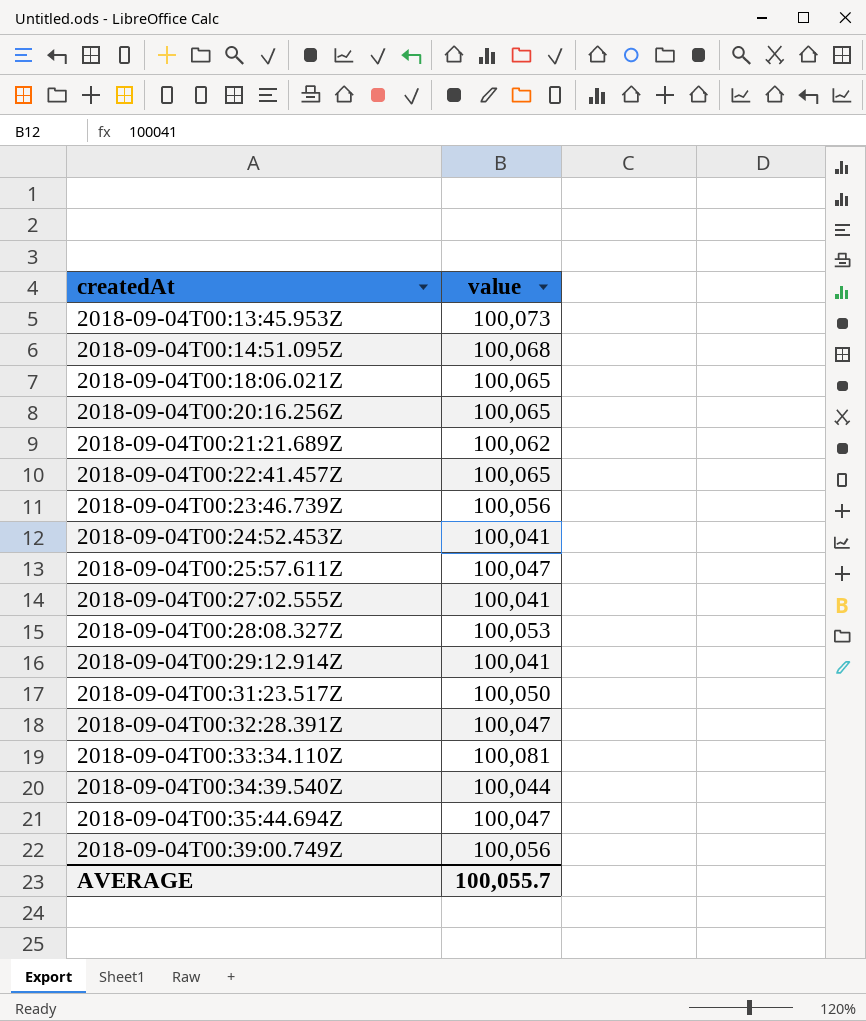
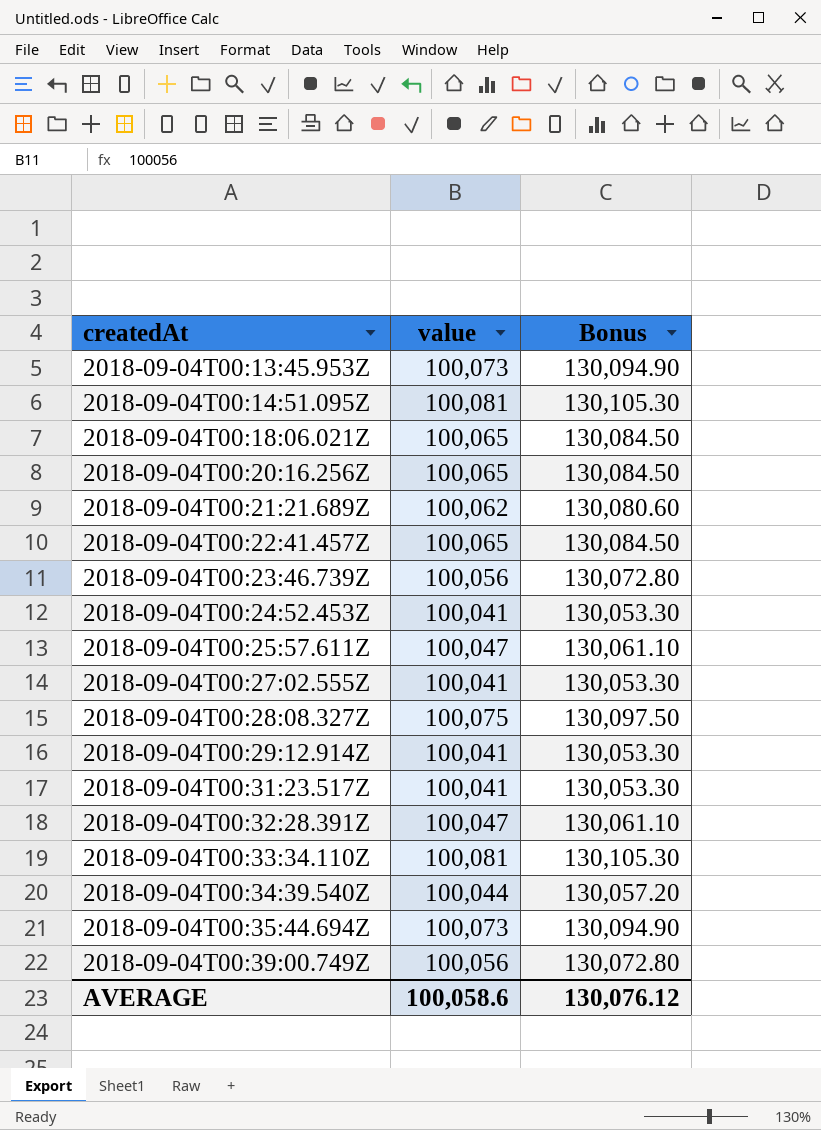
column Bonus | formula: none -> [value] * 1.3
2018-09-04T00:14:51.095Z | value: 100,068 -> 100,081
2018-09-04T00:28:08.327Z | value: 100,053 -> 100,075
2018-09-04T00:31:23.517Z | value: 100,050 -> 100,041
2018-09-04T00:35:44.694Z | value: 100,047 -> 100,073
AVERAGE | value: 100,055.7 -> 100,058.6

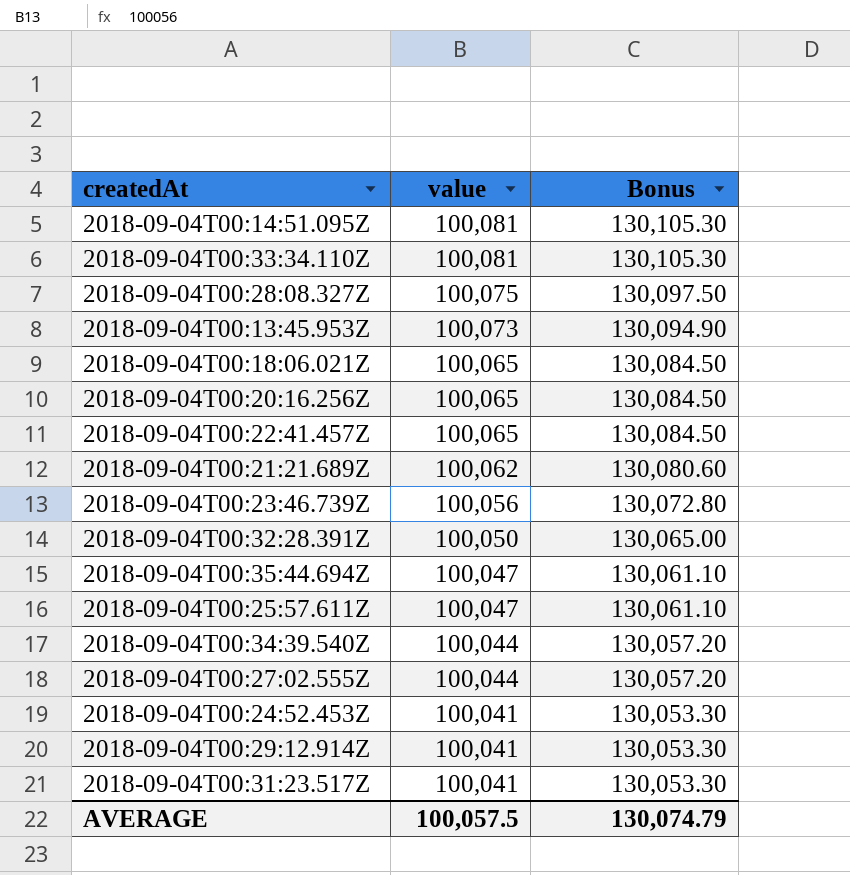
row order: createdAt ascending -> value descending
row 2018-09-04T00:39:00.749Z: 100,056 | 130,072.80 -> none
2018-09-04T00:32:28.391Z | value: 100,047 -> 100,050
2018-09-04T00:32:28.391Z | Bonus: 130,061.10 -> 130,065.00
2018-09-04T00:35:44.694Z | value: 100,073 -> 100,047
2018-09-04T00:35:44.694Z | Bonus: 130,094.90 -> 130,061.10
2018-09-04T00:27:02.555Z | value: 100,041 -> 100,044
2018-09-04T00:27:02.555Z | Bonus: 130,053.30 -> 130,057.20
AVERAGE | value: 100,058.6 -> 100,057.5
AVERAGE | Bonus: 130,076.12 -> 130,074.79

